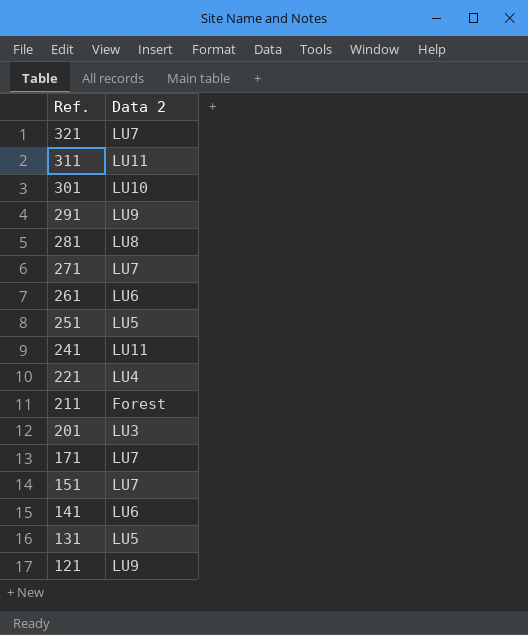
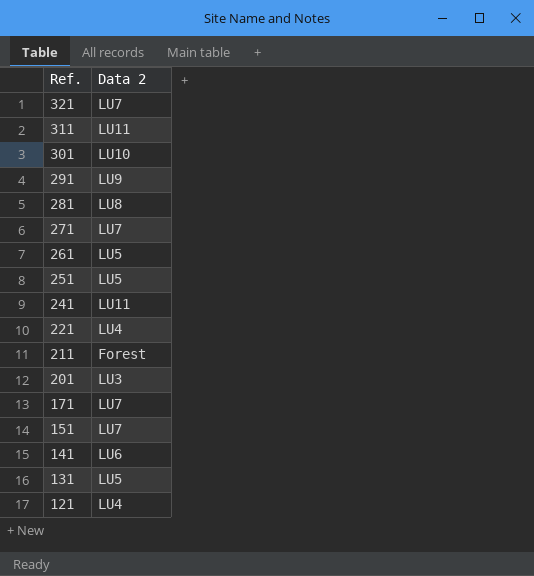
261 | Data 2: LU6 -> LU5
121 | Data 2: LU9 -> LU4

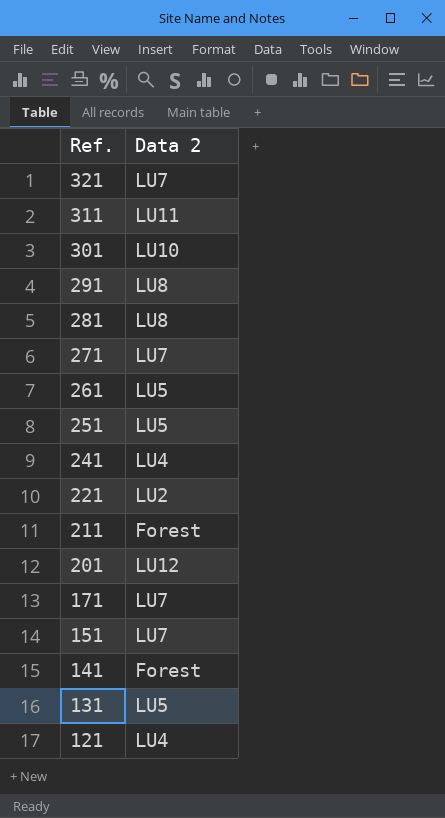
291 | Data 2: LU9 -> LU8
241 | Data 2: LU11 -> LU4
221 | Data 2: LU4 -> LU2
201 | Data 2: LU3 -> LU12
141 | Data 2: LU6 -> Forest

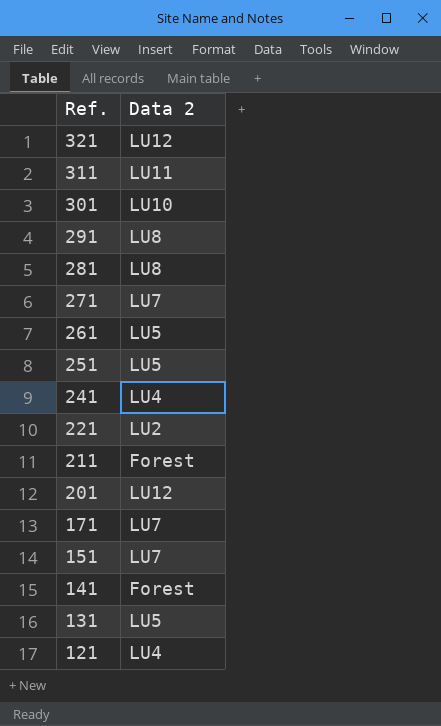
321 | Data 2: LU7 -> LU12

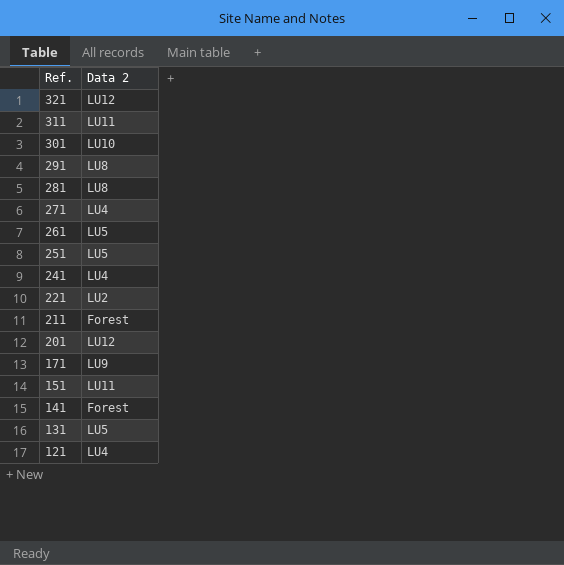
271 | Data 2: LU7 -> LU4
171 | Data 2: LU7 -> LU9
151 | Data 2: LU7 -> LU11

